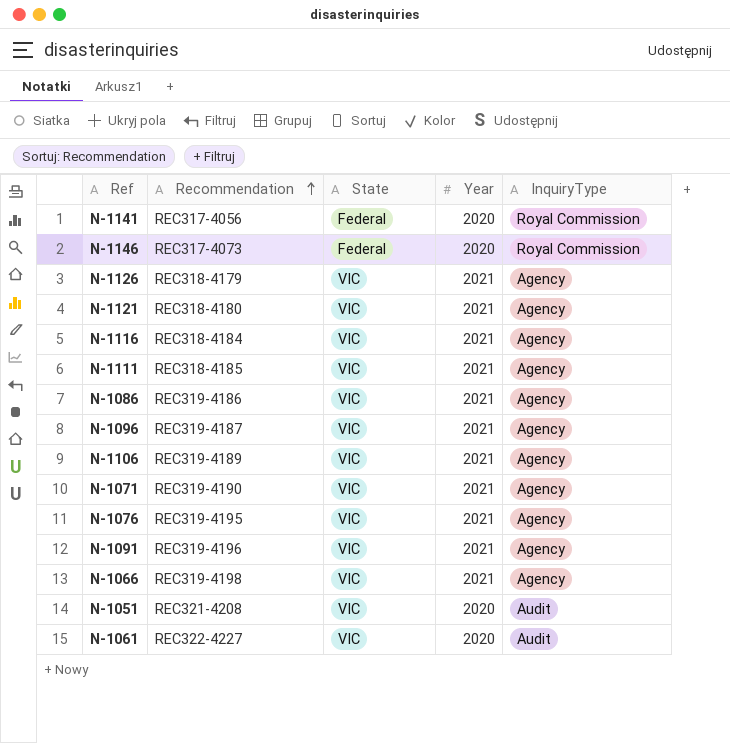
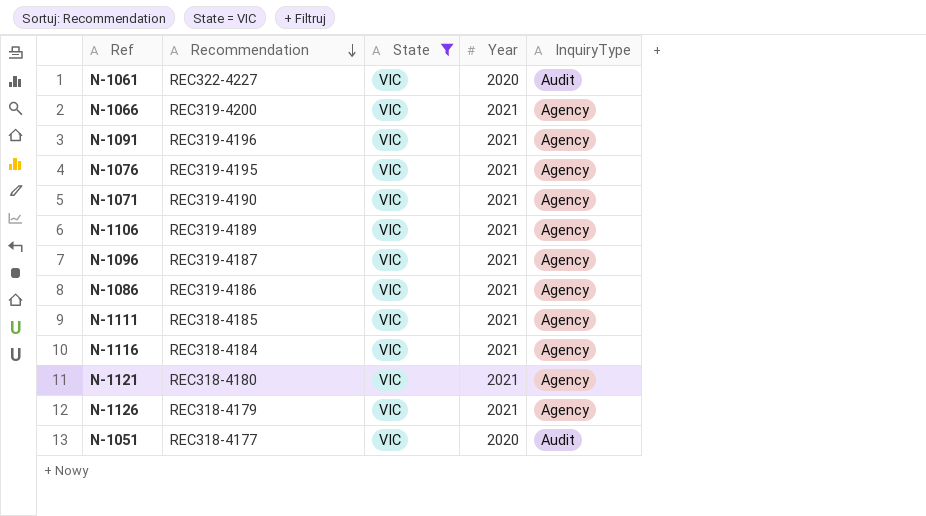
filter: none -> State = VIC
row order: Recommendation ascending -> Recommendation descending
N-1066 | Recommendation: REC319-4198 -> REC319-4200
N-1051 | Recommendation: REC321-4208 -> REC318-4177

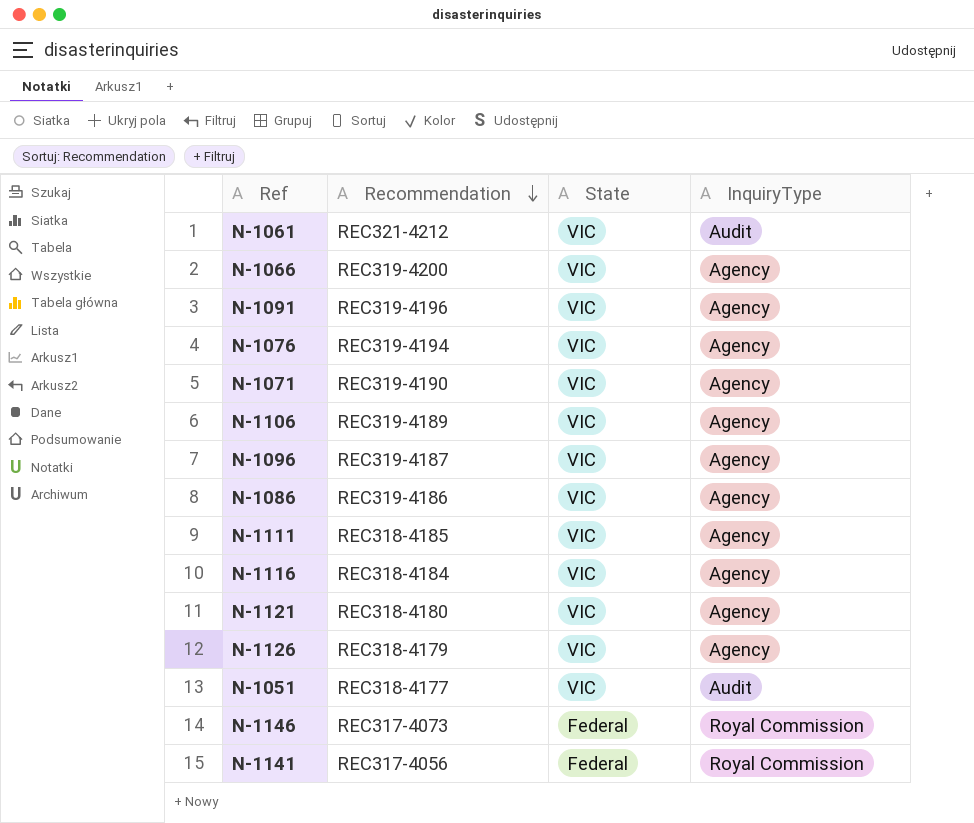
filter: State = VIC -> none
column Year | position: 4 -> none
N-1061 | Recommendation: REC322-4227 -> REC321-4212
N-1076 | Recommendation: REC319-4195 -> REC319-4194

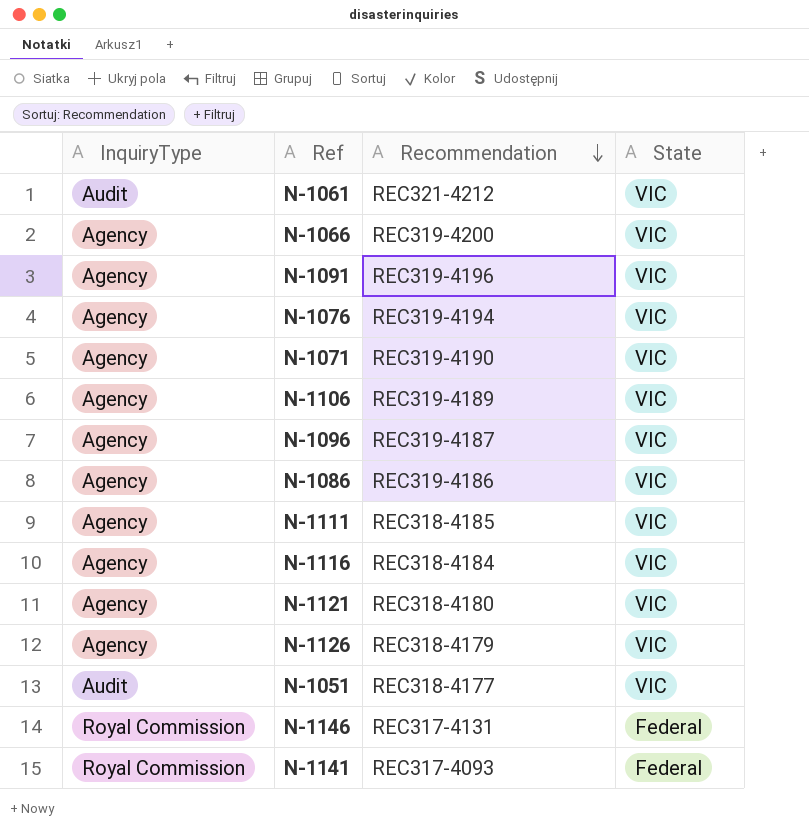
column InquiryType | position: 4 -> 1
N-1146 | Recommendation: REC317-4073 -> REC317-4131
N-1141 | Recommendation: REC317-4056 -> REC317-4093

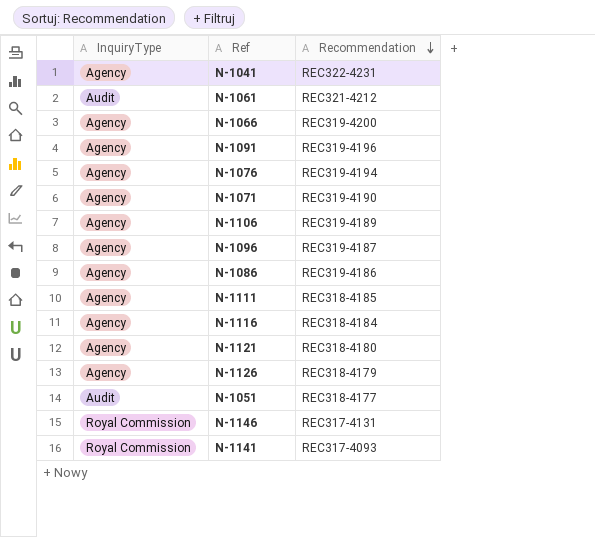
column State | position: 4 -> none
row N-1041: none -> Agency | REC322-4231

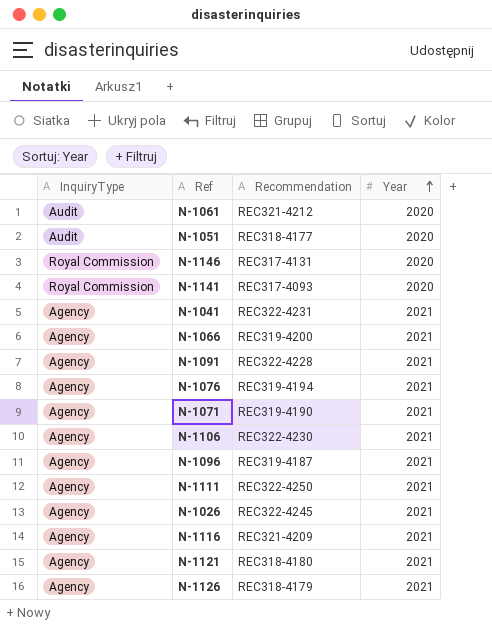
row order: Recommendation descending -> Year ascending
column Year | position: none -> 4
row N-1086: Agency | REC319-4186 -> none
N-1091 | Recommendation: REC319-4196 -> REC322-4228
N-1106 | Recommendation: REC319-4189 -> REC322-4230
N-1111 | Recommendation: REC318-4185 -> REC322-4250
row N-1026: none -> Agency | REC322-4245 | 2021
N-1116 | Recommendation: REC318-4184 -> REC321-4209

